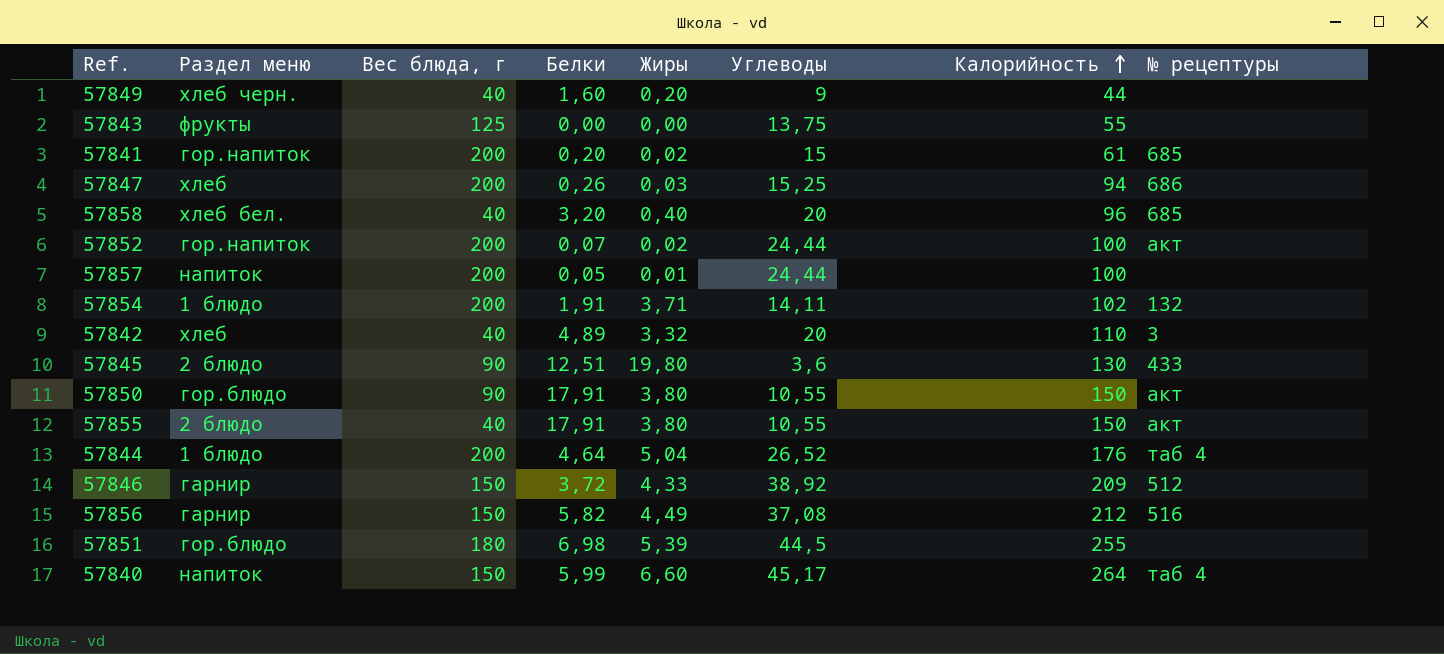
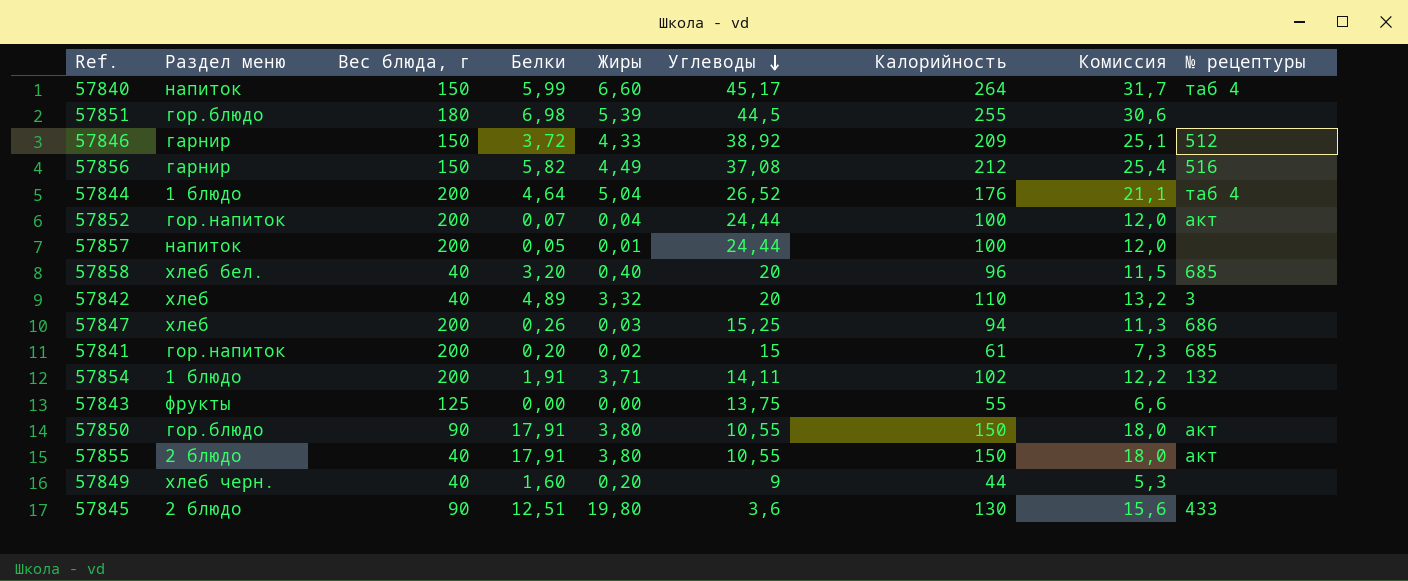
row order: Калорийность ascending -> Углеводы descending
column Комиссия | formula: none -> [Калорийность] * 0,12
57852 | Жиры: 0,02 -> 0,04

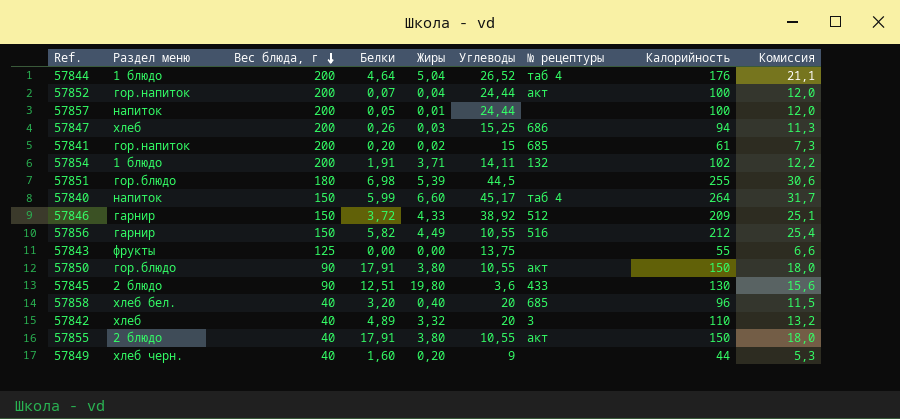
row order: Углеводы descending -> Вес блюда, г descending
column № рецептуры | position: 9 -> 7
57856 | Углеводы: 37,08 -> 10,55

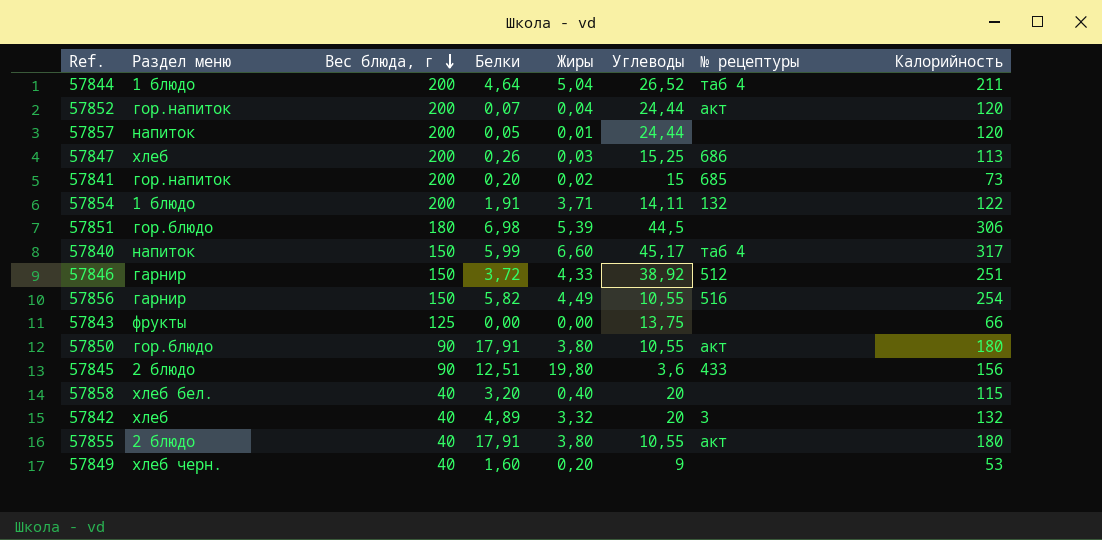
column Комиссия | formula: [Калорийность] * 0,12 -> none
57844 | Калорийность: 176 -> 211
57852 | Калорийность: 100 -> 120
57857 | Калорийность: 100 -> 120
57847 | Калорийность: 94 -> 113
57841 | Калорийность: 61 -> 73
57854 | Калорийность: 102 -> 122
57851 | Калорийность: 255 -> 306
57840 | Калорийность: 264 -> 317
57846 | Калорийность: 209 -> 251
57856 | Калорийность: 212 -> 254
57843 | Калорийность: 55 -> 66
57850 | Калорийность: 150 -> 180
57845 | Калорийность: 130 -> 156
57858 | № рецептуры: 685 -> none
57858 | Калорийность: 96 -> 115
57842 | Калорийность: 110 -> 132
57855 | Калорийность: 150 -> 180
57849 | Калорийность: 44 -> 53

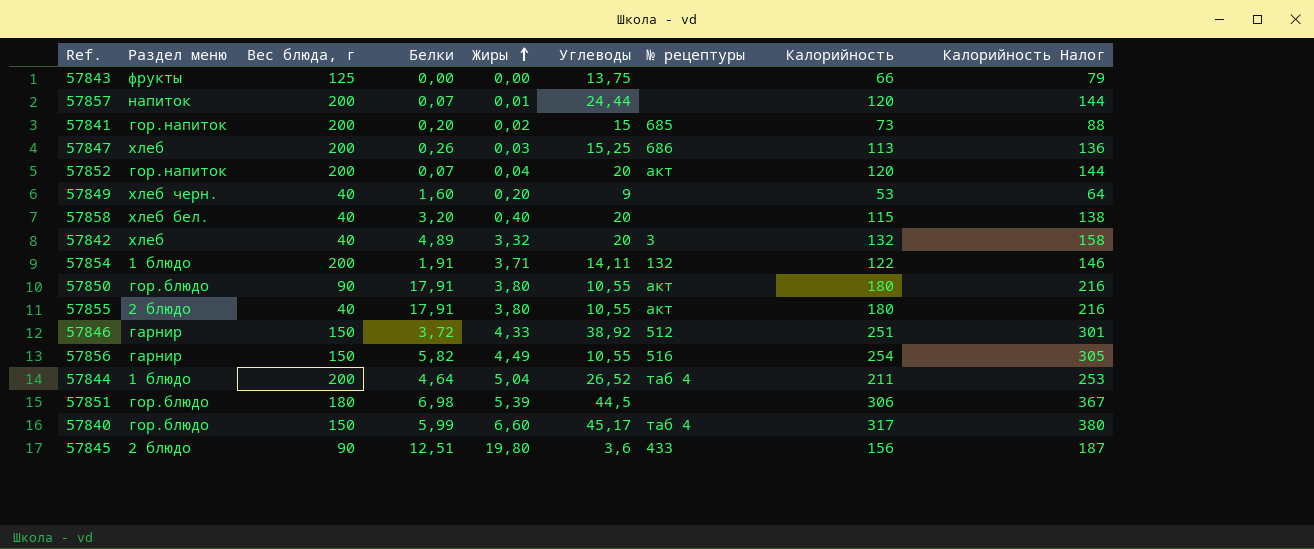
row order: Вес блюда, г descending -> Жиры ascending
column Калорийность Налог | formula: none -> [Калорийность] * 1,2
57857 | Белки: 0,05 -> 0,07
57852 | Углеводы: 24,44 -> 20
57840 | Раздел меню: напиток -> гор.блюдо

